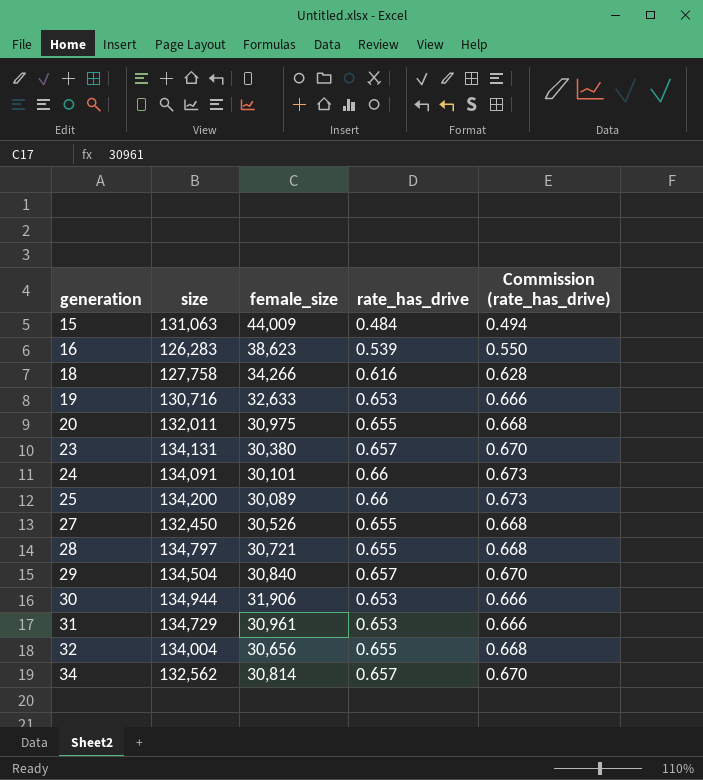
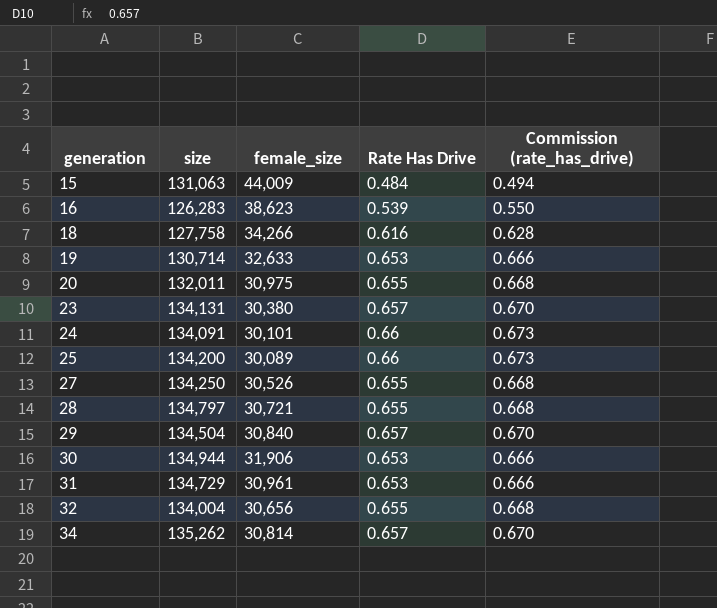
column name: rate_has_drive -> Rate Has Drive
19 | size: 130,716 -> 130,714
27 | size: 132,450 -> 134,250
34 | size: 132,562 -> 135,262

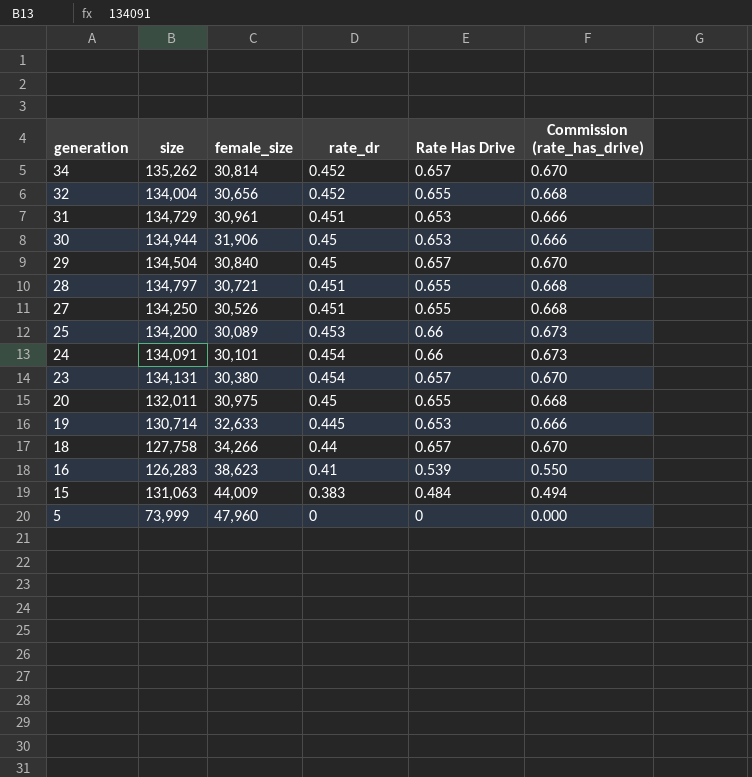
row order: generation ascending -> generation descending
column rate_dr | position: none -> 4
18 | Rate Has Drive: 0.616 -> 0.657
18 | Commission (rate_has_drive): 0.628 -> 0.670
row 5: none -> 73,999 | 47,960 | 0 | 0 | 0.000

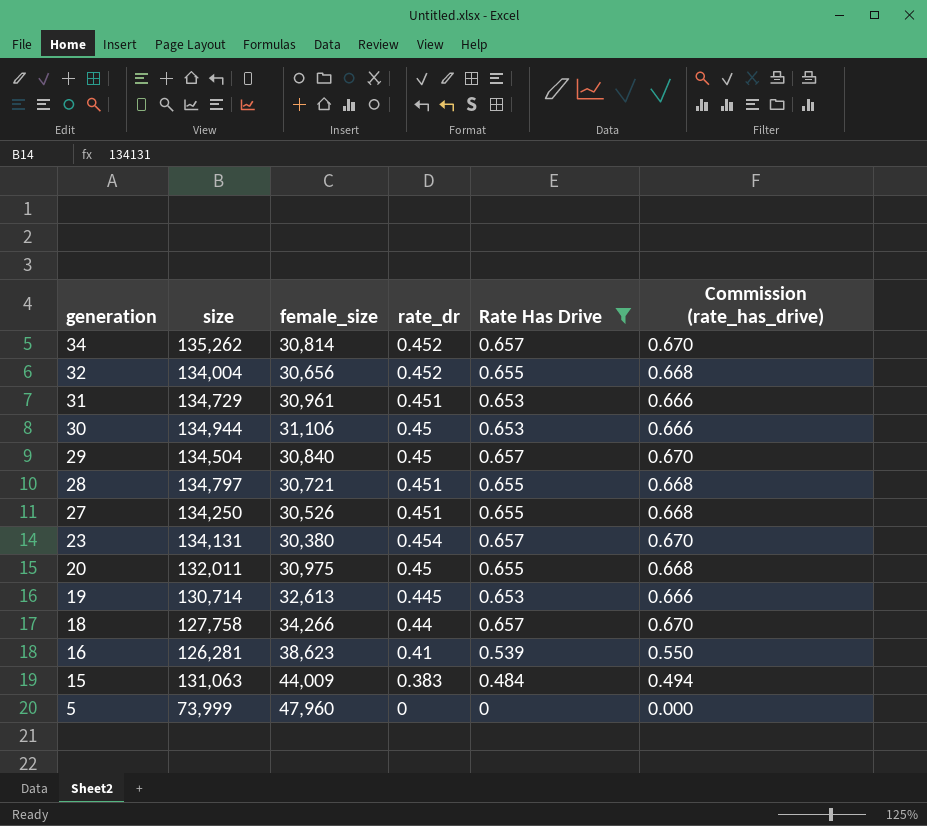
filter: none -> Rate Has Drive != 0.66
30 | female_size: 31,906 -> 31,106
19 | female_size: 32,633 -> 32,613
16 | size: 126,283 -> 126,281

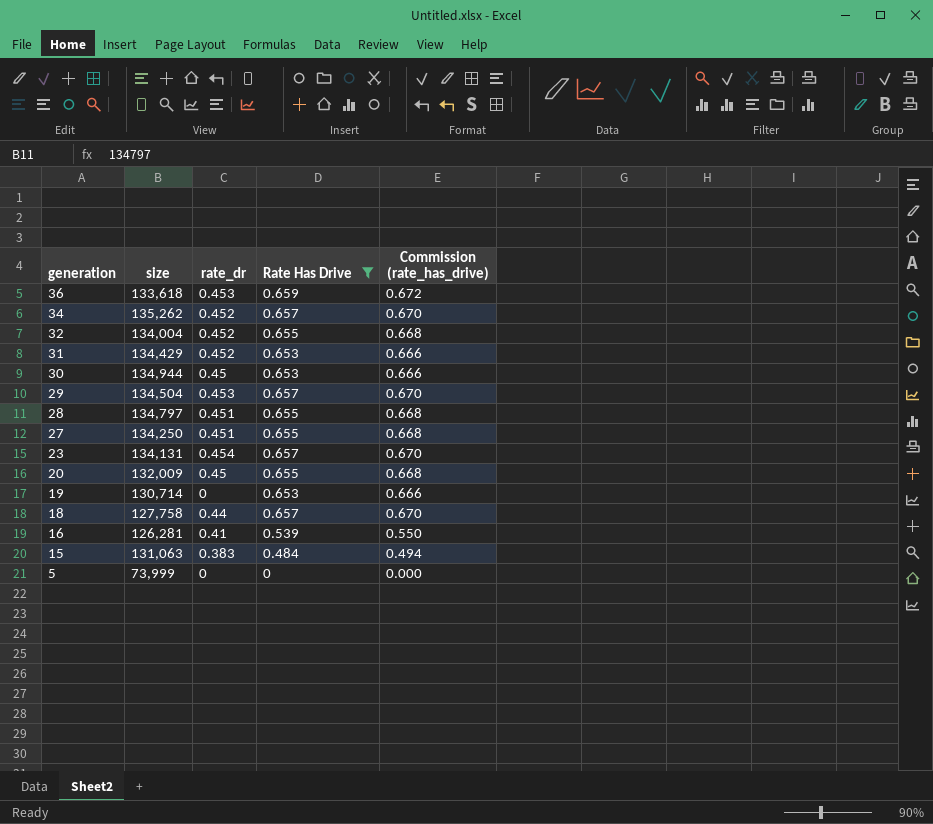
column female_size | position: 3 -> none
row 36: none -> 133,618 | 0.453 | 0.659 | 0.672
31 | size: 134,729 -> 134,429
31 | rate_dr: 0.451 -> 0.452
29 | rate_dr: 0.45 -> 0.453
20 | size: 132,011 -> 132,009
19 | rate_dr: 0.445 -> 0

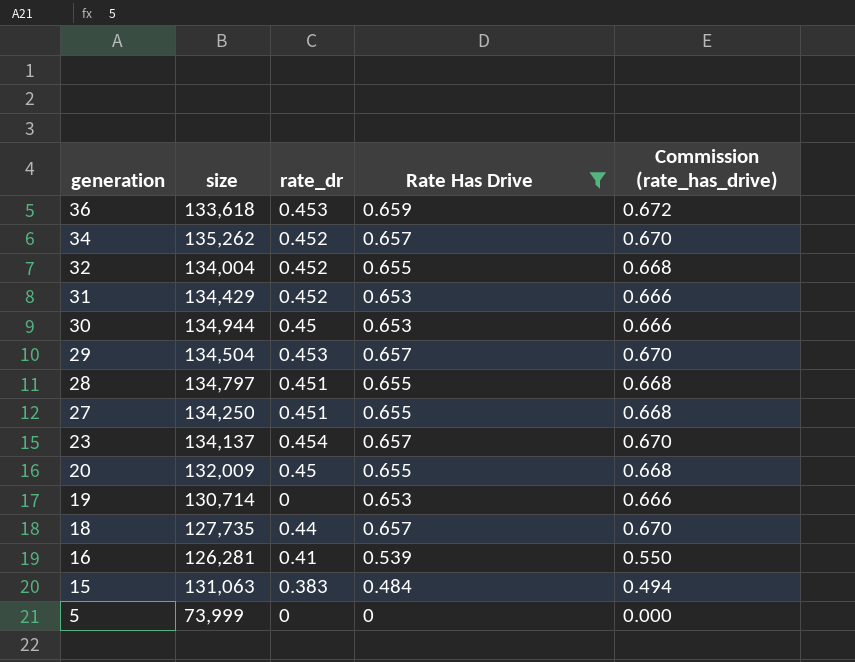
23 | size: 134,131 -> 134,137
18 | size: 127,758 -> 127,735

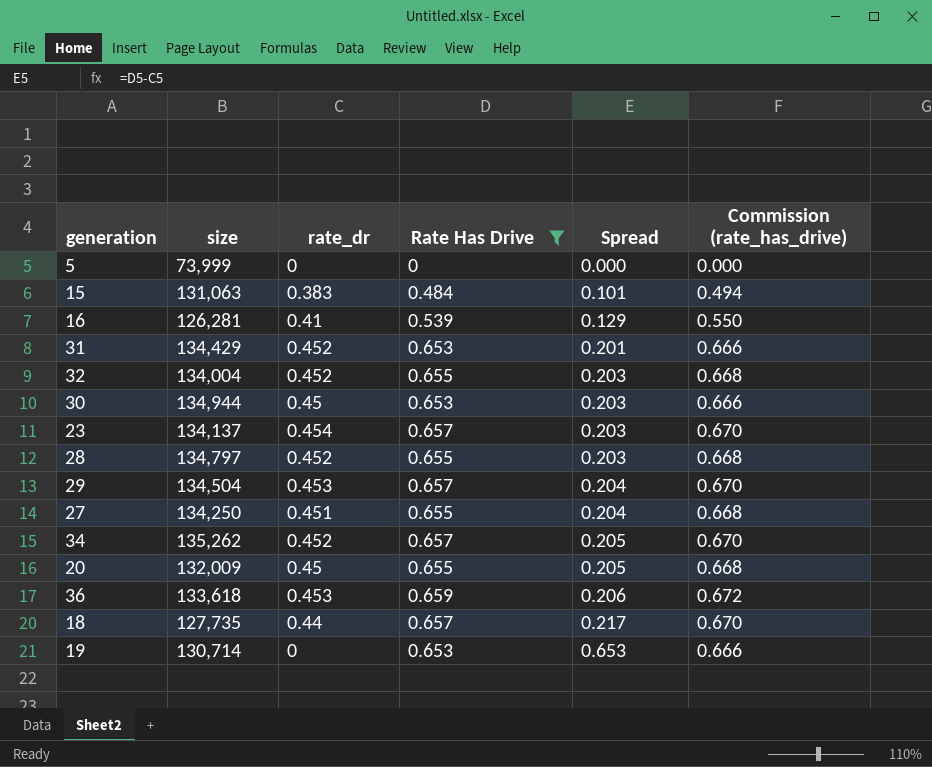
row order: generation descending -> Spread ascending
column Spread | formula: none -> [Rate Has Drive] - [rate_dr]
28 | rate_dr: 0.451 -> 0.452

